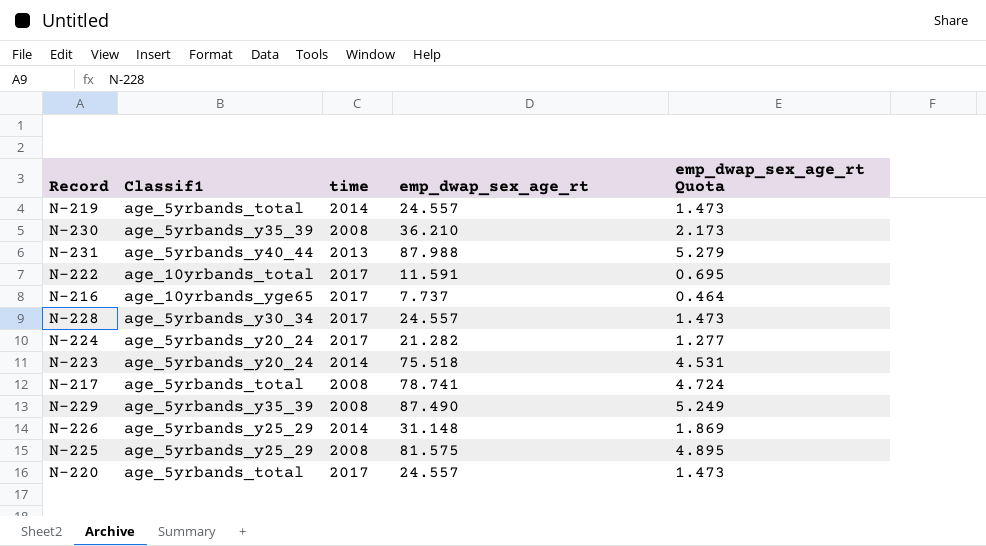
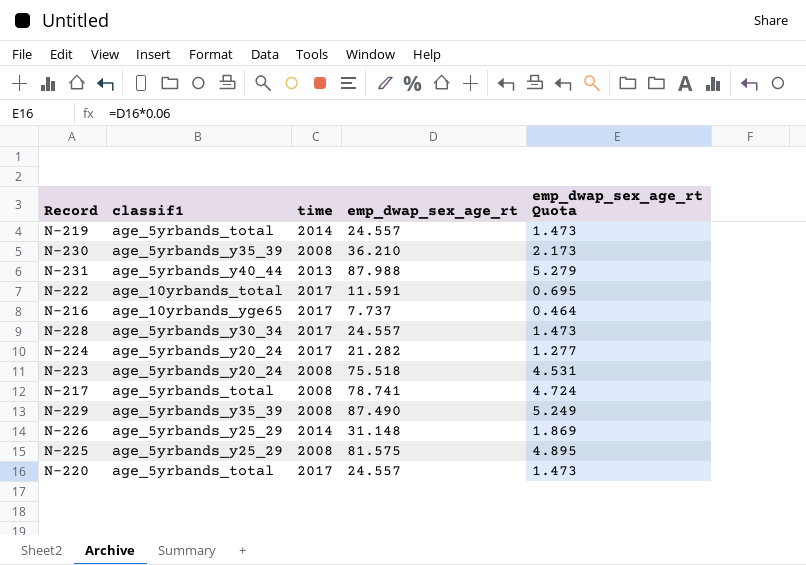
column name: Classif1 -> classif1
N-223 | time: 2014 -> 2008

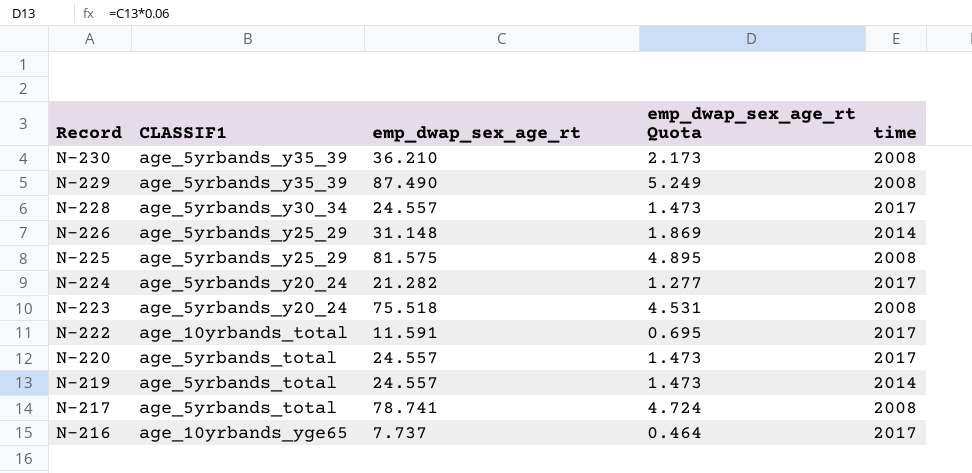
row order: none -> Record descending
column name: classif1 -> CLASSIF1
column time | position: 3 -> 5
row N-231: age_5yrbands_y40_44 | 2013 | 87.988 | 5.279 -> none

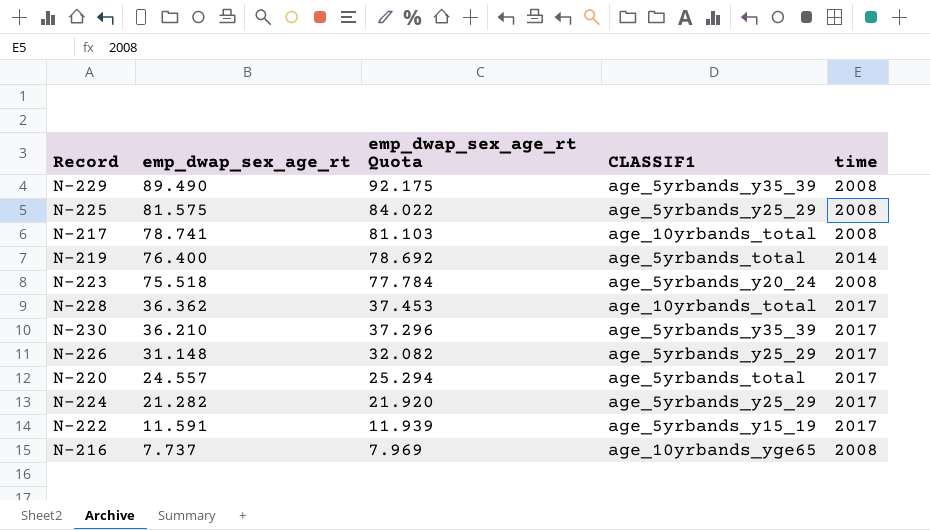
row order: Record descending -> emp_dwap_sex_age_rt descending
column emp_dwap_sex_age_rt Quota | formula: [emp_dwap_sex_age_rt] * 0.06 -> [emp_dwap_sex_age_rt] * 1.03
column CLASSIF1 | position: 2 -> 4
N-229 | emp_dwap_sex_age_rt: 87.490 -> 89.490
N-217 | CLASSIF1: age_5yrbands_total -> age_10yrbands_total
N-219 | emp_dwap_sex_age_rt: 24.557 -> 76.400
N-228 | emp_dwap_sex_age_rt: 24.557 -> 36.362
N-228 | CLASSIF1: age_5yrbands_y30_34 -> age_10yrbands_total
N-230 | time: 2008 -> 2017
N-226 | time: 2014 -> 2017
N-224 | CLASSIF1: age_5yrbands_y20_24 -> age_5yrbands_y25_29
N-222 | CLASSIF1: age_10yrbands_total -> age_5yrbands_y15_19
N-216 | time: 2017 -> 2008

